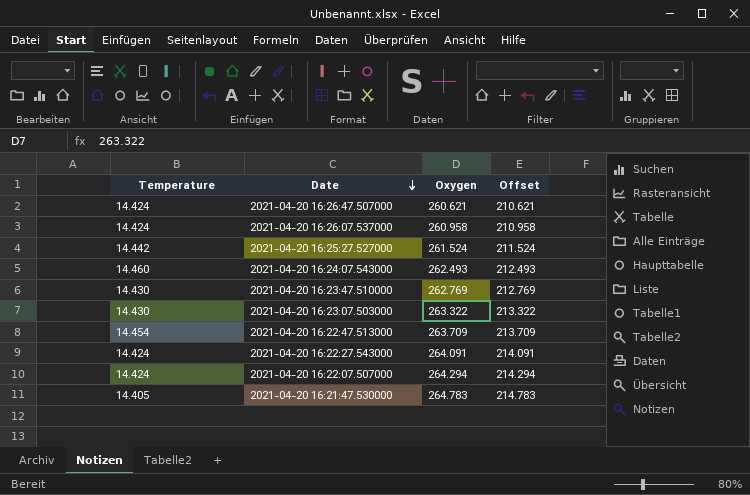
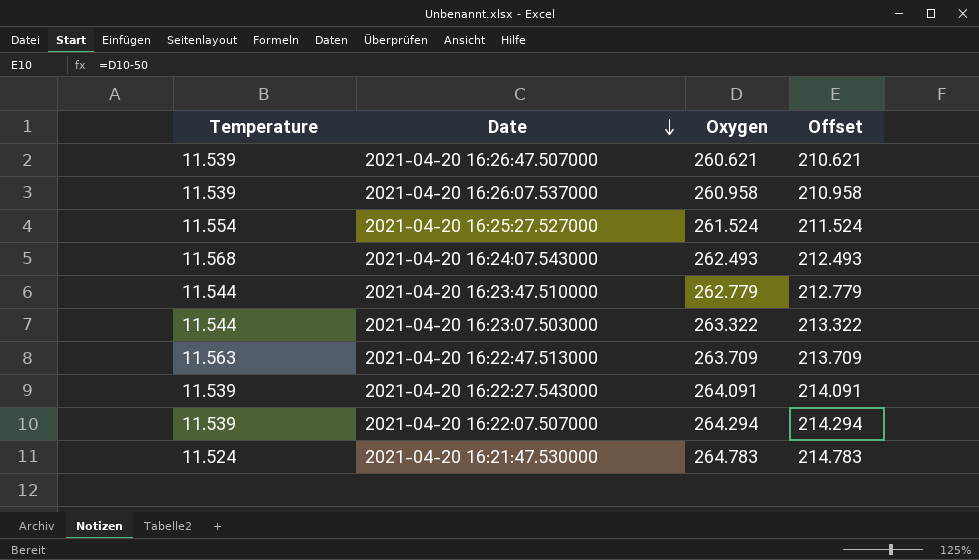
2021-04-20 16:26:47.507000 | Temperature: 14.424 -> 11.539
2021-04-20 16:26:07.537000 | Temperature: 14.424 -> 11.539
2021-04-20 16:25:27.527000 | Temperature: 14.442 -> 11.554
2021-04-20 16:24:07.543000 | Temperature: 14.460 -> 11.568
2021-04-20 16:23:47.510000 | Temperature: 14.430 -> 11.544
2021-04-20 16:23:47.510000 | Oxygen: 262.769 -> 262.779
2021-04-20 16:23:47.510000 | Offset: 212.769 -> 212.779
2021-04-20 16:23:07.503000 | Temperature: 14.430 -> 11.544
2021-04-20 16:22:47.513000 | Temperature: 14.454 -> 11.563
2021-04-20 16:22:27.543000 | Temperature: 14.424 -> 11.539
2021-04-20 16:22:07.507000 | Temperature: 14.424 -> 11.539
2021-04-20 16:21:47.530000 | Temperature: 14.405 -> 11.524

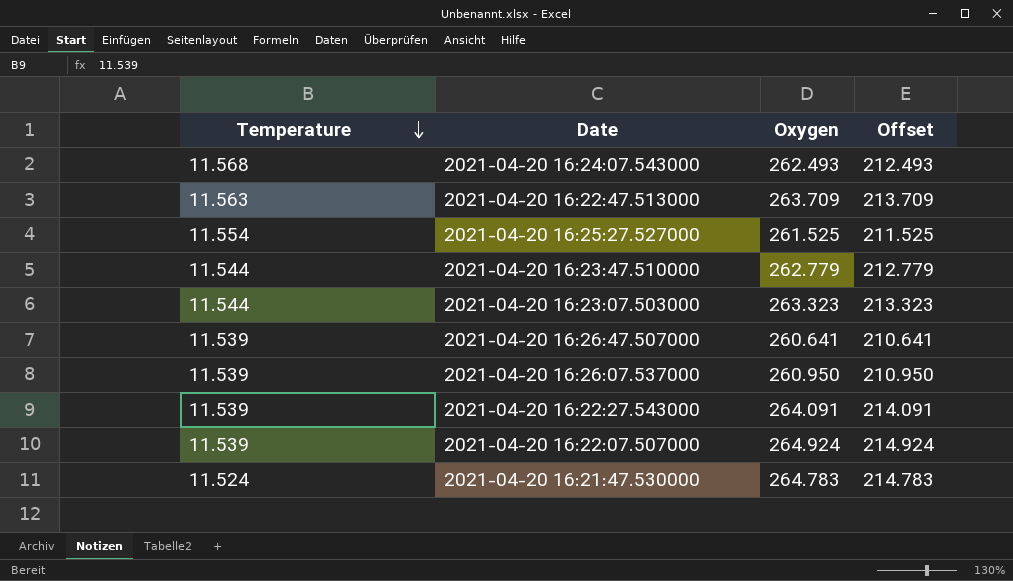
row order: Date descending -> Temperature descending
2021-04-20 16:25:27.527000 | Oxygen: 261.524 -> 261.525
2021-04-20 16:25:27.527000 | Offset: 211.524 -> 211.525
2021-04-20 16:23:07.503000 | Oxygen: 263.322 -> 263.323
2021-04-20 16:23:07.503000 | Offset: 213.322 -> 213.323
2021-04-20 16:26:47.507000 | Oxygen: 260.621 -> 260.641
2021-04-20 16:26:47.507000 | Offset: 210.621 -> 210.641
2021-04-20 16:26:07.537000 | Oxygen: 260.958 -> 260.950
2021-04-20 16:26:07.537000 | Offset: 210.958 -> 210.950
2021-04-20 16:22:07.507000 | Oxygen: 264.294 -> 264.924
2021-04-20 16:22:07.507000 | Offset: 214.294 -> 214.924

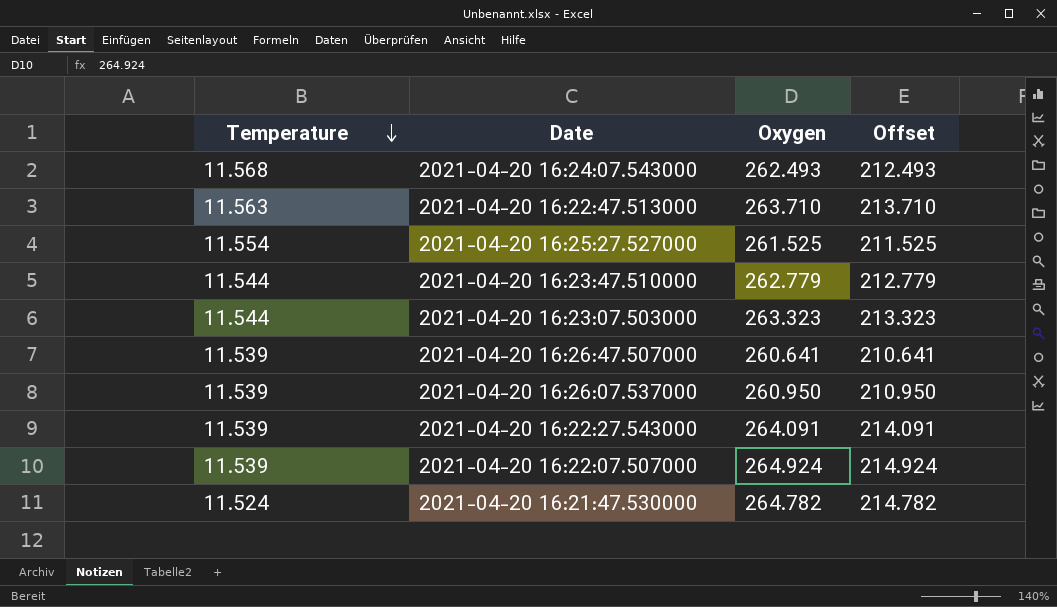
2021-04-20 16:22:47.513000 | Oxygen: 263.709 -> 263.710
2021-04-20 16:22:47.513000 | Offset: 213.709 -> 213.710
2021-04-20 16:21:47.530000 | Oxygen: 264.783 -> 264.782
2021-04-20 16:21:47.530000 | Offset: 214.783 -> 214.782

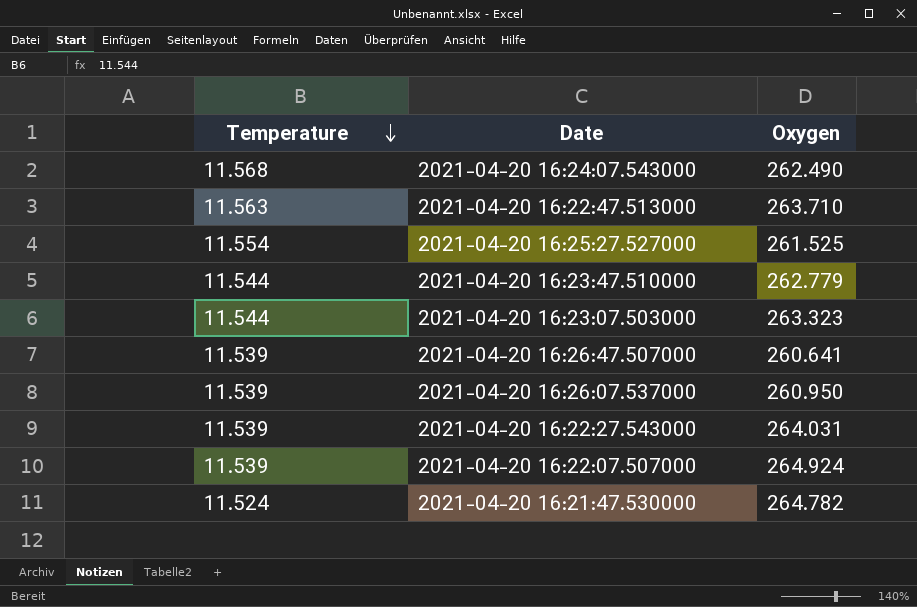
column Offset | formula: [Oxygen] - 50 -> none
2021-04-20 16:24:07.543000 | Oxygen: 262.493 -> 262.490
2021-04-20 16:22:27.543000 | Oxygen: 264.091 -> 264.031

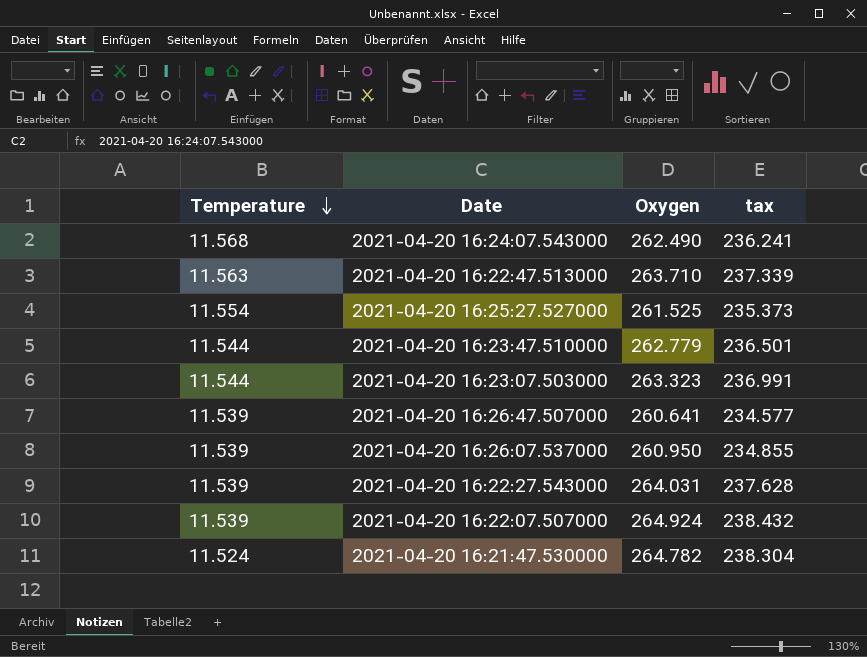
column tax | formula: none -> [Oxygen] * 0.9

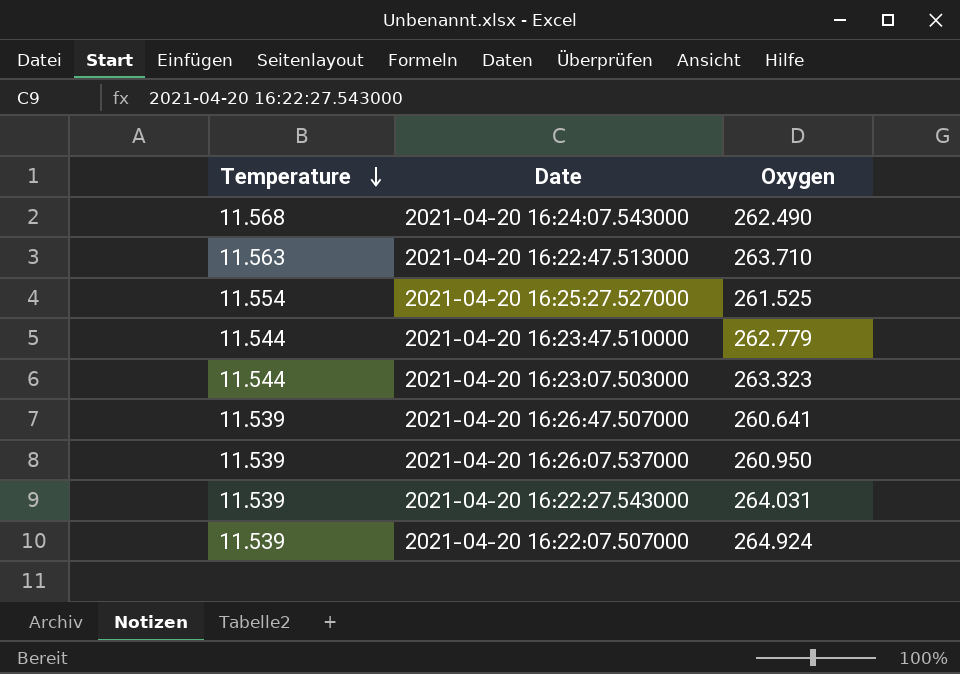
column tax | formula: [Oxygen] * 0.9 -> none
row 2021-04-20 16:21:47.530000: 11.524 | 264.782 | 238.304 -> none

